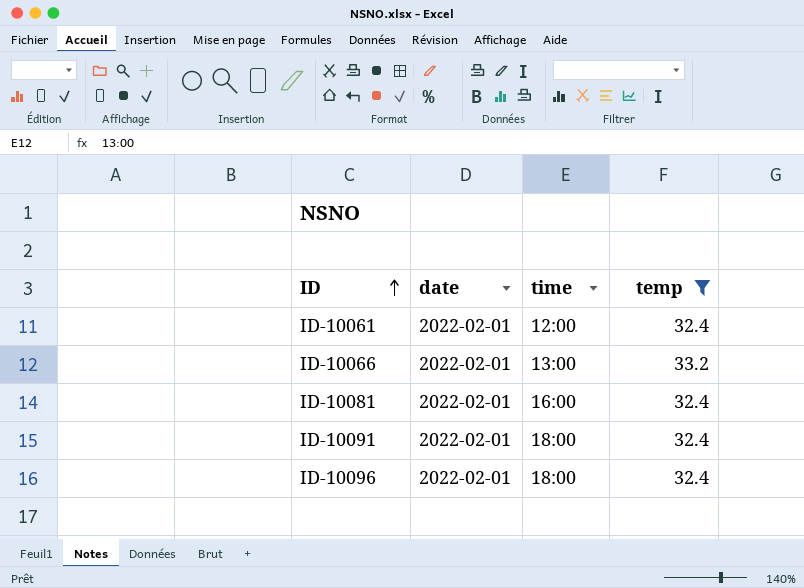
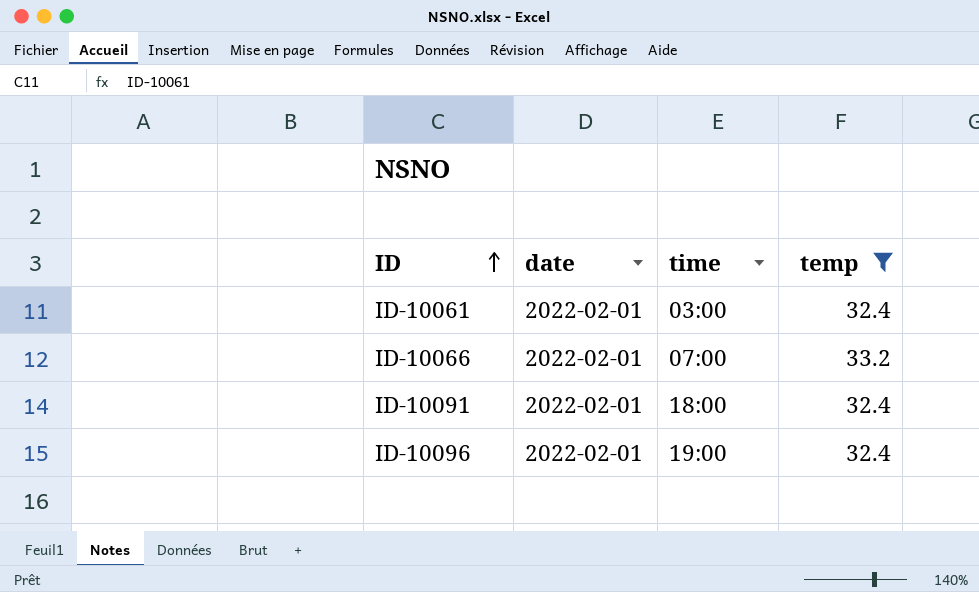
row ID-10081: 2022-02-01 | 16:00 | 32.4 -> none
ID-10061 | time: 12:00 -> 03:00
ID-10066 | time: 13:00 -> 07:00
ID-10096 | time: 18:00 -> 19:00

